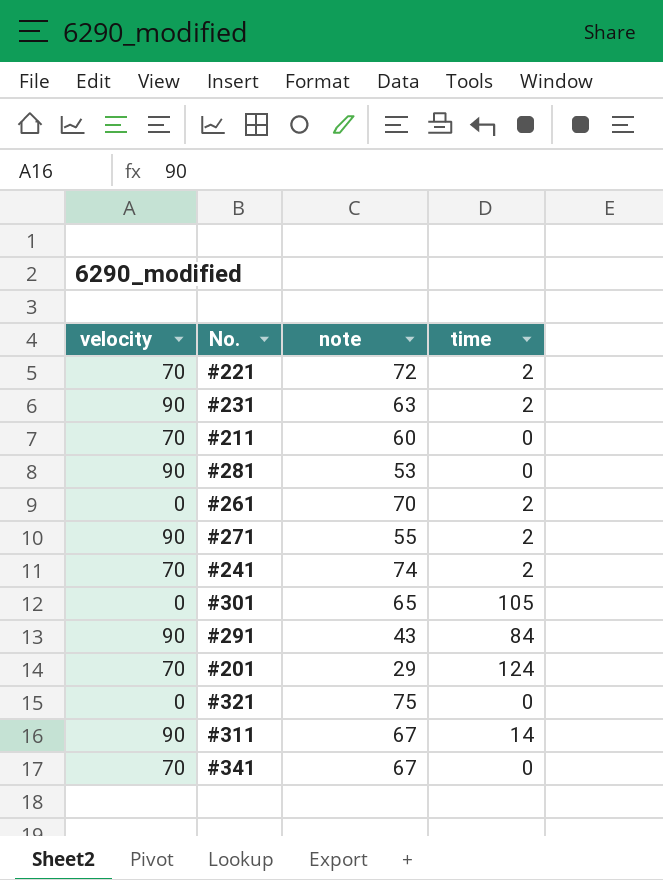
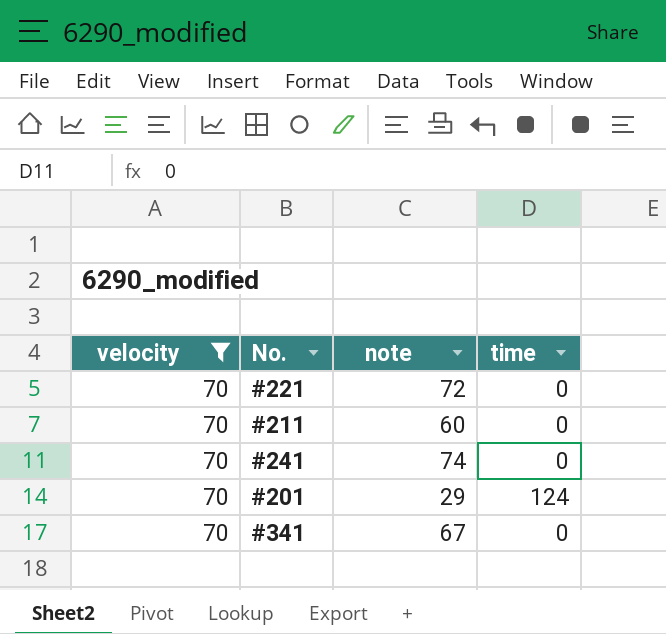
filter: none -> velocity = 70
#221 | time: 2 -> 0
#241 | time: 2 -> 0

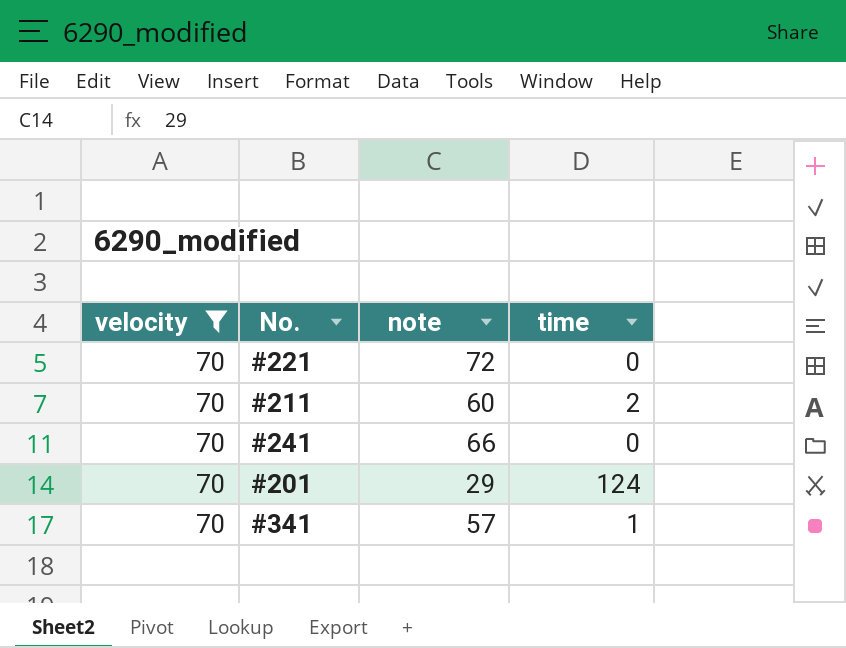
#211 | time: 0 -> 2
#241 | note: 74 -> 66
#341 | note: 67 -> 57
#341 | time: 0 -> 1

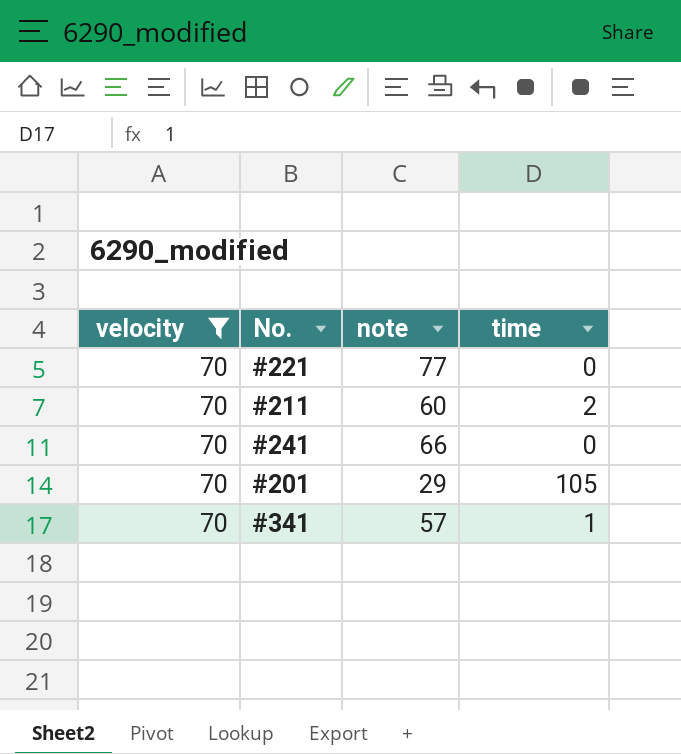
#221 | note: 72 -> 77
#201 | time: 124 -> 105

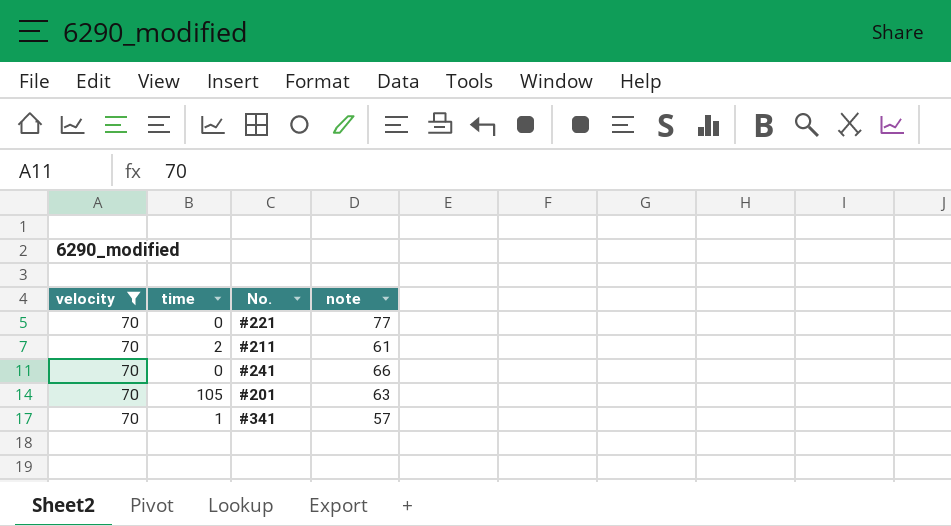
column time | position: 4 -> 2
#211 | note: 60 -> 61
#201 | note: 29 -> 63

